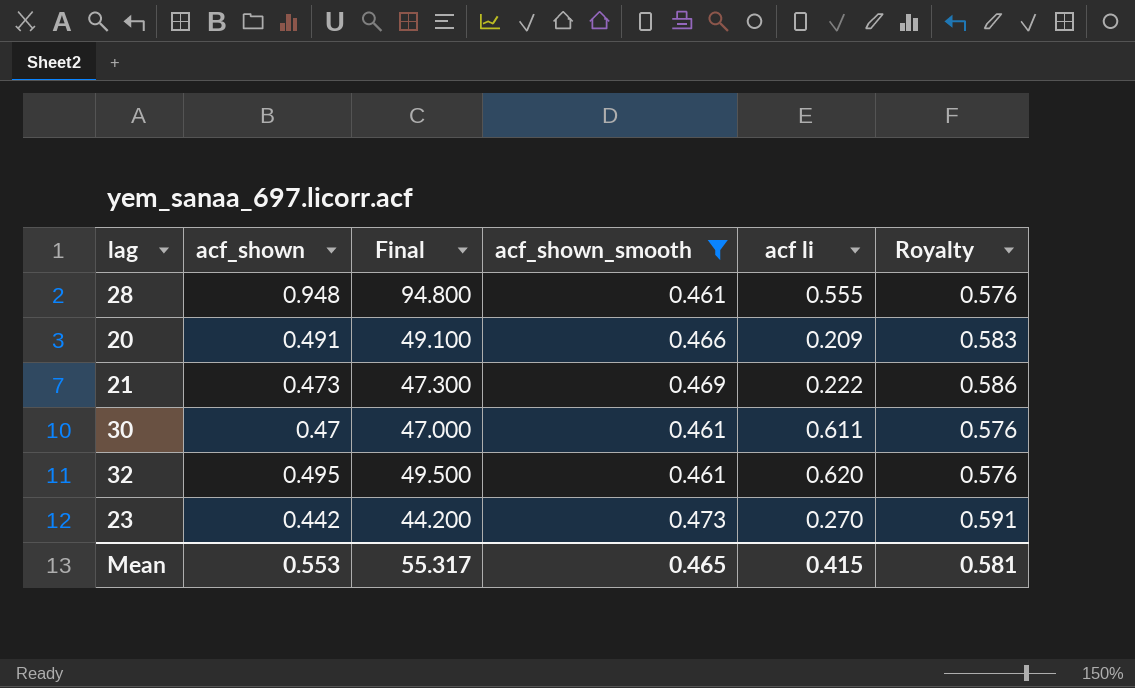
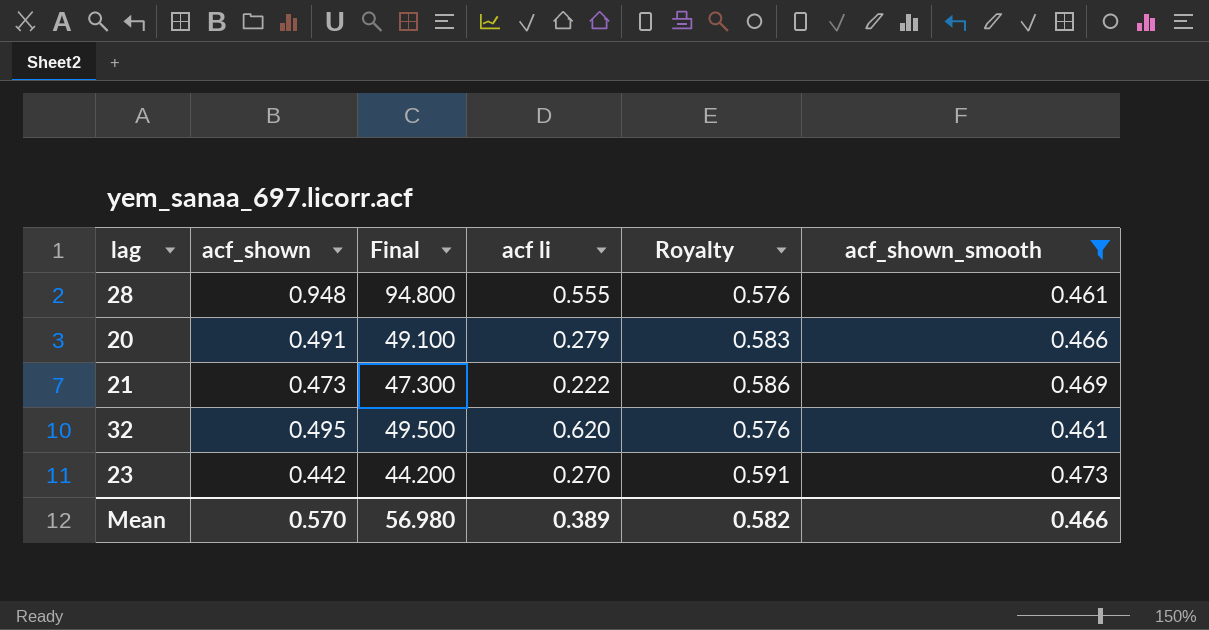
column acf_shown_smooth | position: 4 -> 6
row 30: 0.47 | 47.000 | 0.461 | 0.611 | 0.576 -> none
20 | acf li: 0.209 -> 0.279
Mean | acf_shown: 0.553 -> 0.570
Mean | Final: 55.317 -> 56.980
Mean | acf li: 0.415 -> 0.389
Mean | Royalty: 0.581 -> 0.582
Mean | acf_shown_smooth: 0.465 -> 0.466

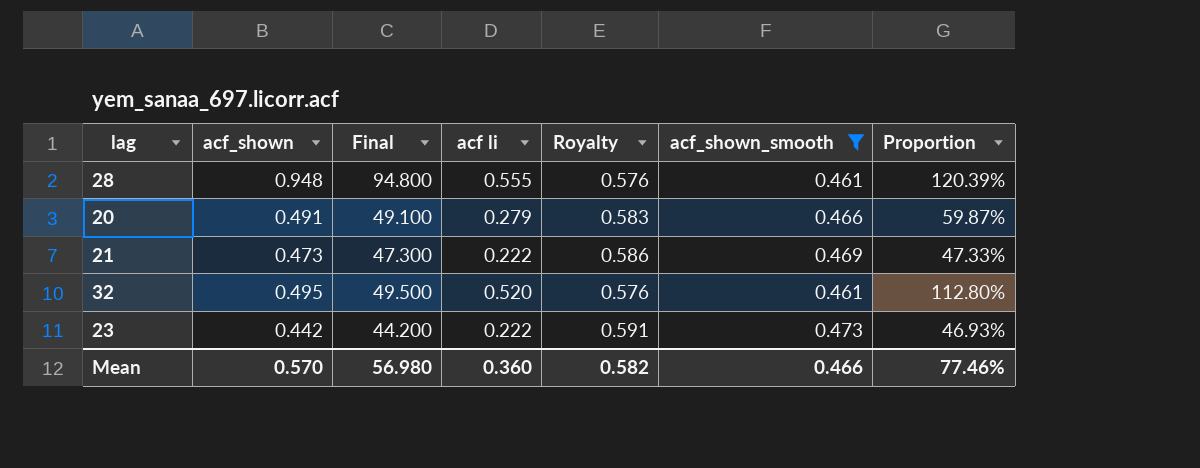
column Proportion | formula: none -> [acf li] / [acf_shown_smooth]
32 | acf li: 0.620 -> 0.520
23 | acf li: 0.270 -> 0.222
Mean | acf li: 0.389 -> 0.360

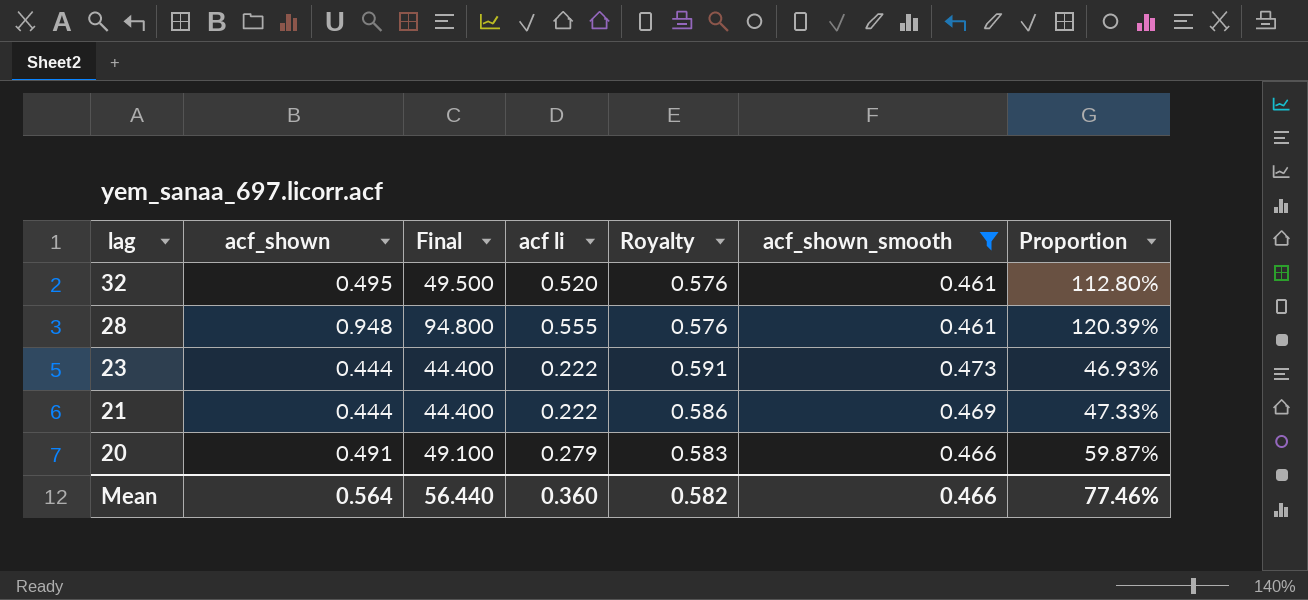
row order: none -> lag descending
23 | acf_shown: 0.442 -> 0.444
23 | Final: 44.200 -> 44.400
21 | acf_shown: 0.473 -> 0.444
21 | Final: 47.300 -> 44.400
Mean | acf_shown: 0.570 -> 0.564
Mean | Final: 56.980 -> 56.440

